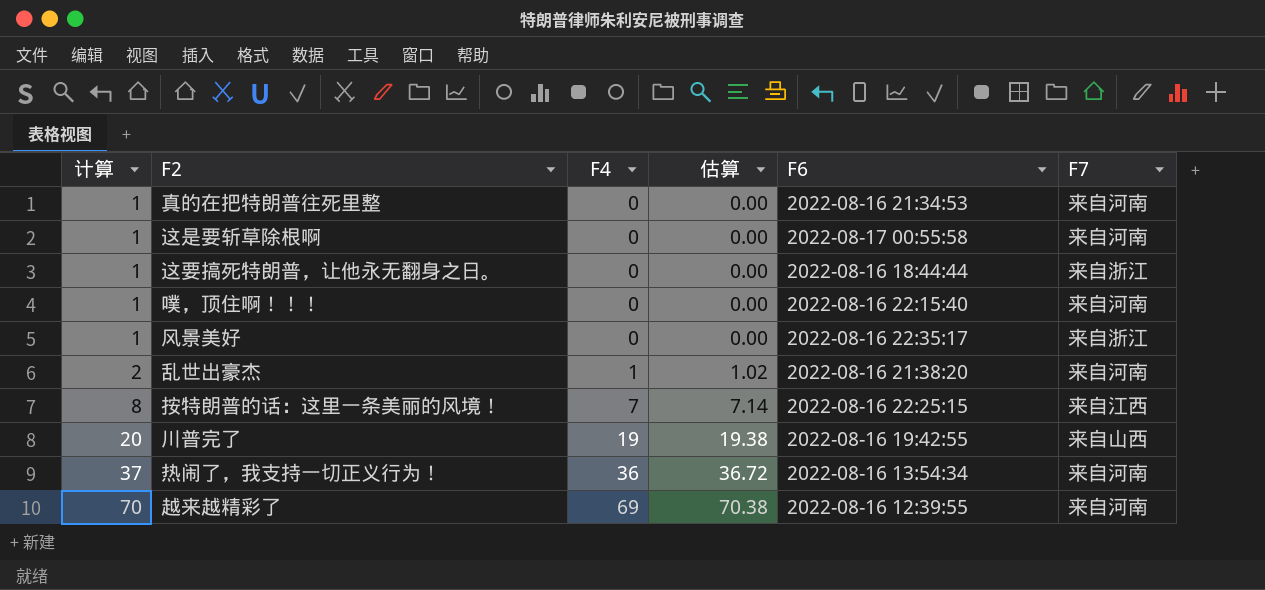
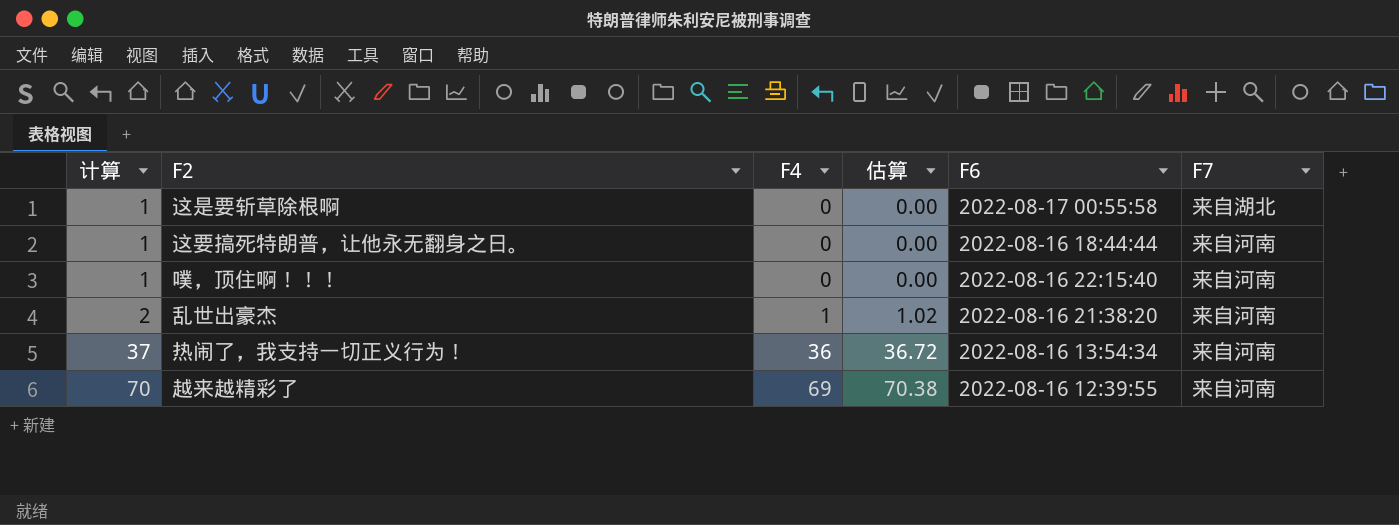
row 真的在把特朗普往死里整: 1 | 0 | 0.00 | 2022-08-16 21:34:53 | 来自河南 -> none
row 风景美好: 1 | 0 | 0.00 | 2022-08-16 22:35:17 | 来自浙江 -> none
row 按特朗普的话：这里一条美丽的风境！: 8 | 7 | 7.14 | 2022-08-16 22:25:15 | 来自江西 -> none
row 川普完了: 20 | 19 | 19.38 | 2022-08-16 19:42:55 | 来自山西 -> none
这是要斩草除根啊 | F7: 来自河南 -> 来自湖北
这要搞死特朗普，让他永无翻身之日。 | F7: 来自浙江 -> 来自河南

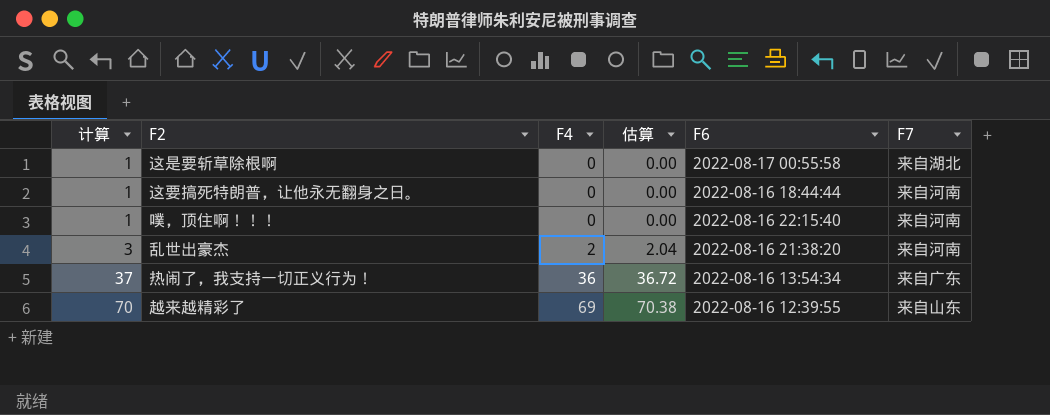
乱世出豪杰 | 计算: 2 -> 3
乱世出豪杰 | F4: 1 -> 2
乱世出豪杰 | 估算: 1.02 -> 2.04
热闹了，我支持一切正义行为！ | F7: 来自河南 -> 来自广东
越来越精彩了 | F7: 来自河南 -> 来自山东

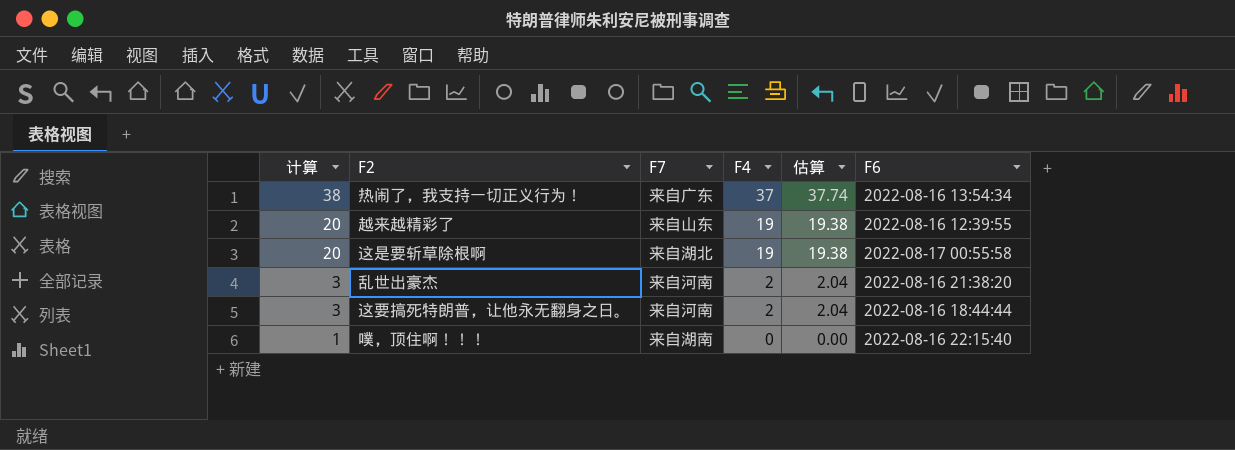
row order: 计算 ascending -> 计算 descending
column F7 | position: 6 -> 3
热闹了，我支持一切正义行为！ | 计算: 37 -> 38
热闹了，我支持一切正义行为！ | F4: 36 -> 37
热闹了，我支持一切正义行为！ | 估算: 36.72 -> 37.74
越来越精彩了 | 计算: 70 -> 20
越来越精彩了 | F4: 69 -> 19
越来越精彩了 | 估算: 70.38 -> 19.38
这是要斩草除根啊 | 计算: 1 -> 20
这是要斩草除根啊 | F4: 0 -> 19
这是要斩草除根啊 | 估算: 0.00 -> 19.38
这要搞死特朗普，让他永无翻身之日。 | 计算: 1 -> 3
这要搞死特朗普，让他永无翻身之日。 | F4: 0 -> 2
这要搞死特朗普，让他永无翻身之日。 | 估算: 0.00 -> 2.04
噗，顶住啊！！！ | F7: 来自河南 -> 来自湖南

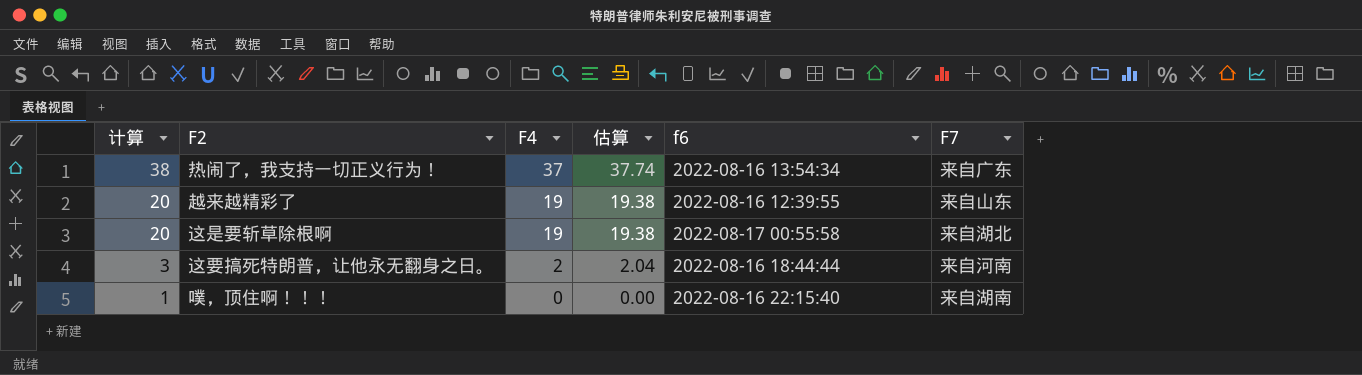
column name: F6 -> f6
column F7 | position: 3 -> 6
row 乱世出豪杰: 3 | 来自河南 | 2 | 2.04 | 2022-08-16 21:38:20 -> none

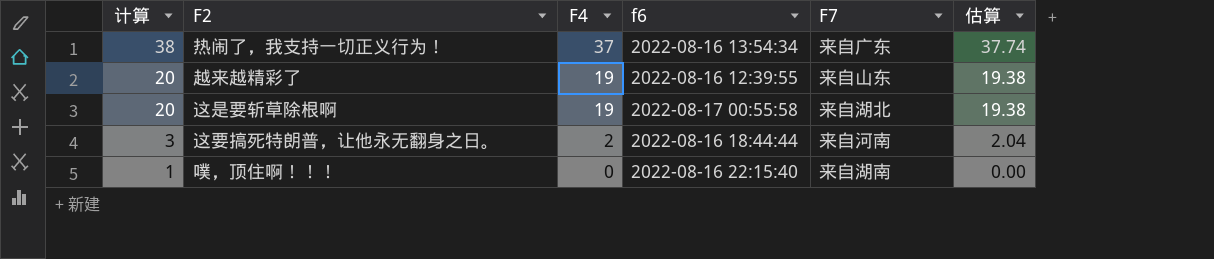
column 估算 | position: 4 -> 6

